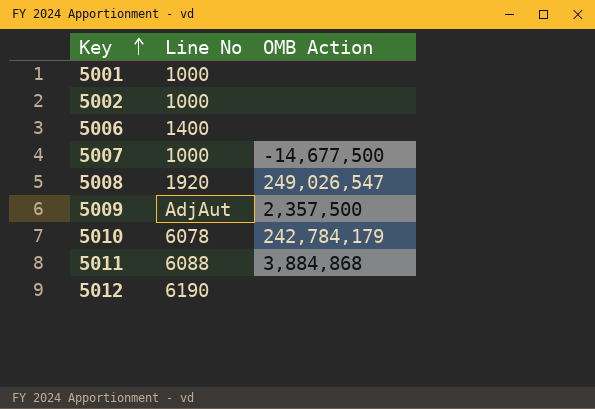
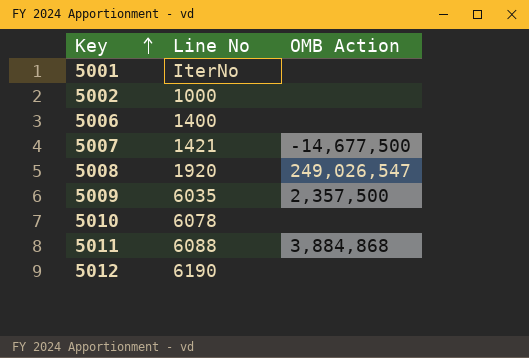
5001 | Line No: 1000 -> IterNo
5007 | Line No: 1000 -> 1421
5009 | Line No: AdjAut -> 6035
5010 | OMB Action: 242,784,179 -> none

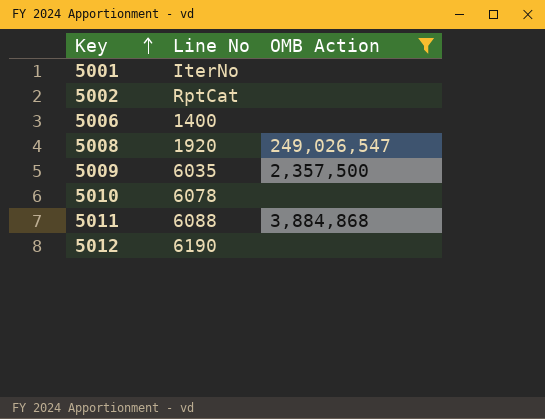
filter: none -> OMB Action != -14,677,500
5002 | Line No: 1000 -> RptCat

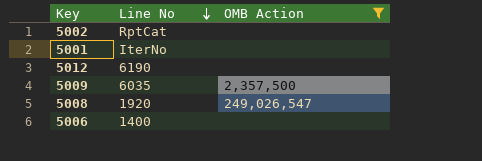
row order: Key ascending -> Line No descending
row 5010: 6078 | none -> none
row 5011: 6088 | 3,884,868 -> none

